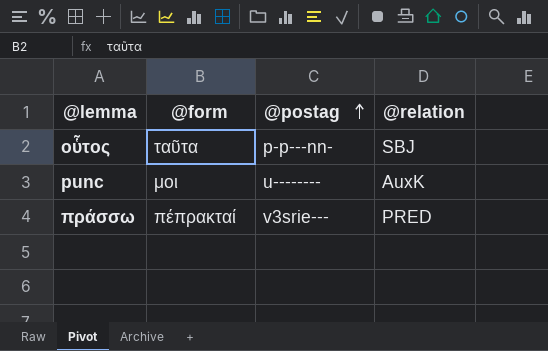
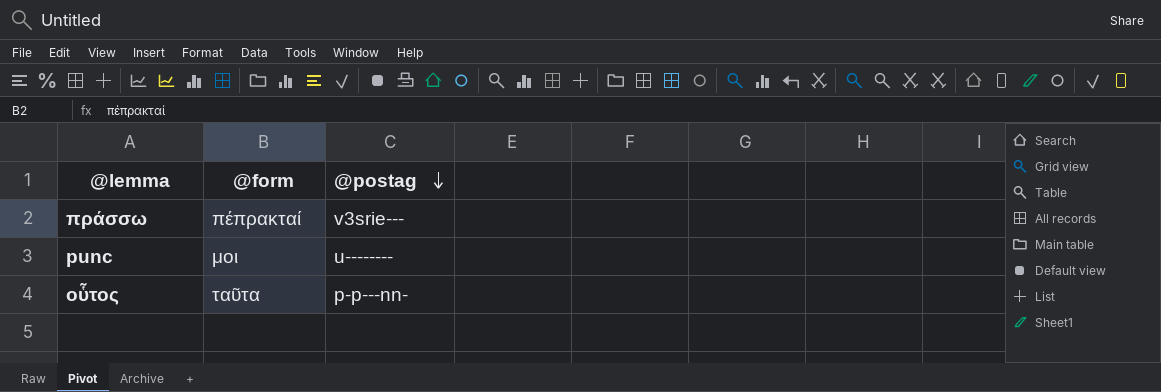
row order: @postag ascending -> @postag descending
column @relation | position: 4 -> none

